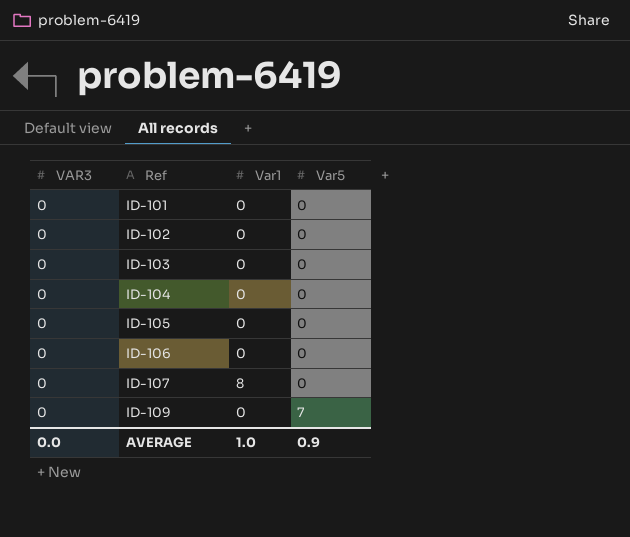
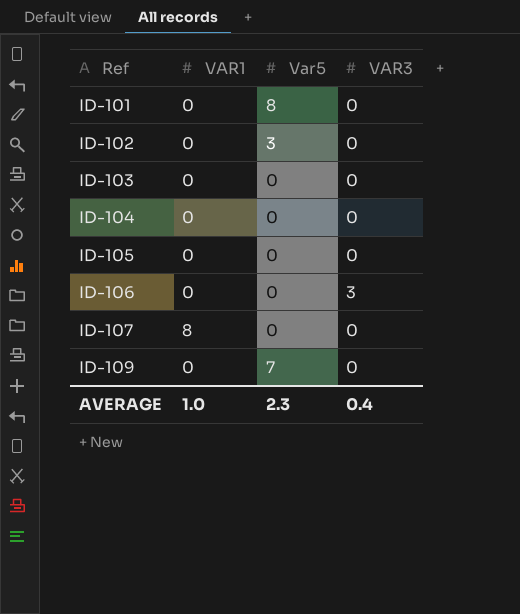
column name: Var1 -> VAR1
column VAR3 | position: 1 -> 4
ID-101 | Var5: 0 -> 8
ID-102 | Var5: 0 -> 3
ID-106 | VAR3: 0 -> 3
AVERAGE | Var5: 0.9 -> 2.3
AVERAGE | VAR3: 0.0 -> 0.4

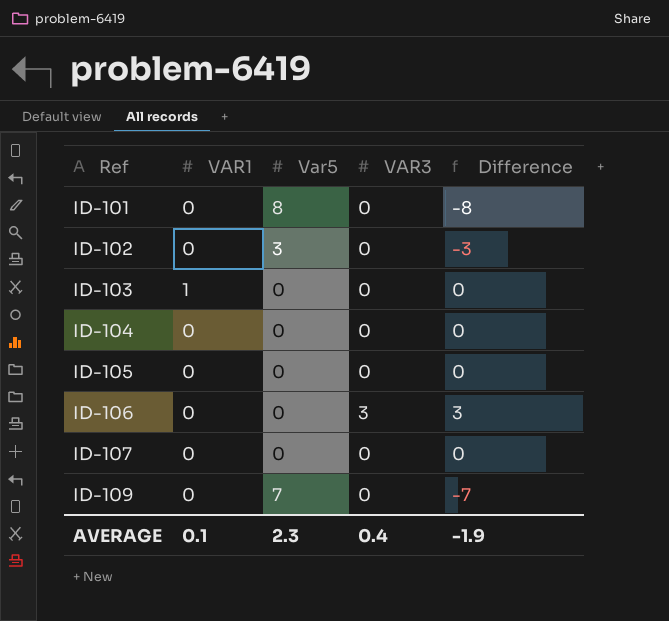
column Difference | formula: none -> [VAR3] - [Var5]
ID-103 | VAR1: 0 -> 1
ID-107 | VAR1: 8 -> 0
AVERAGE | VAR1: 1.0 -> 0.1

